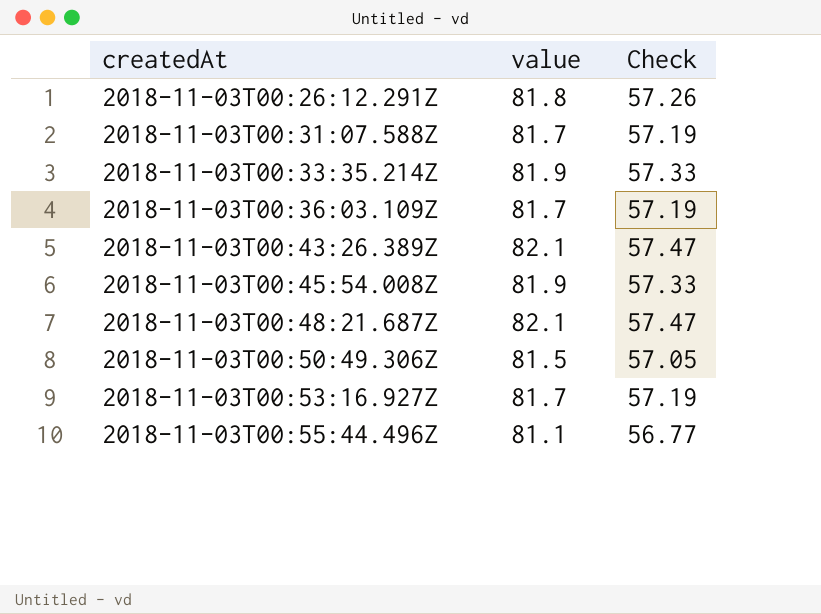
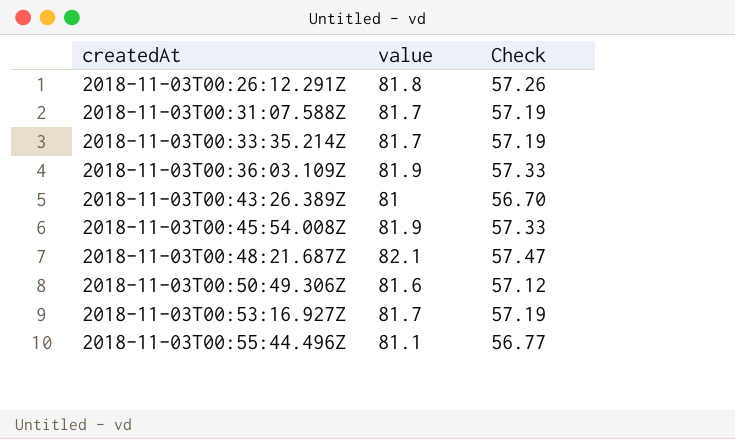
2018-11-03T00:33:35.214Z | value: 81.9 -> 81.7
2018-11-03T00:33:35.214Z | Check: 57.33 -> 57.19
2018-11-03T00:36:03.109Z | value: 81.7 -> 81.9
2018-11-03T00:36:03.109Z | Check: 57.19 -> 57.33
2018-11-03T00:43:26.389Z | value: 82.1 -> 81
2018-11-03T00:43:26.389Z | Check: 57.47 -> 56.70
2018-11-03T00:50:49.306Z | value: 81.5 -> 81.6
2018-11-03T00:50:49.306Z | Check: 57.05 -> 57.12

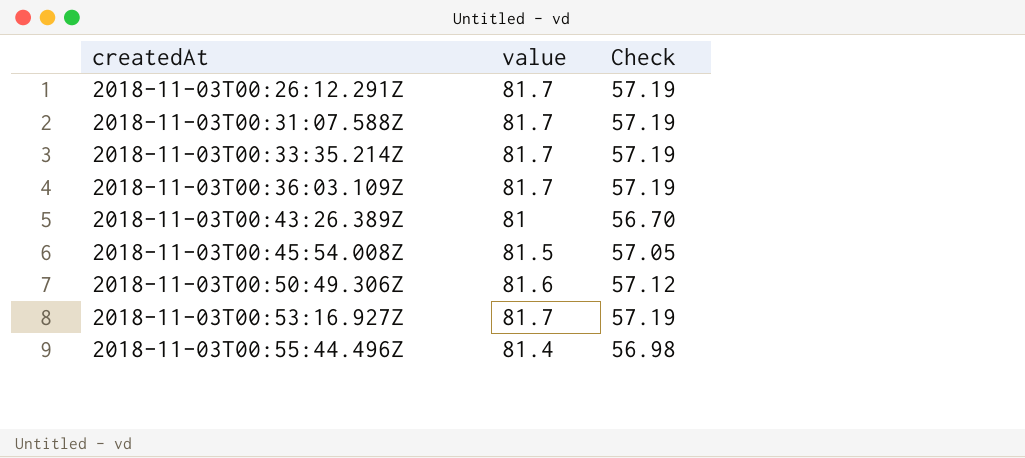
row 2018-11-03T00:48:21.687Z: 82.1 | 57.47 -> none
2018-11-03T00:26:12.291Z | value: 81.8 -> 81.7
2018-11-03T00:26:12.291Z | Check: 57.26 -> 57.19
2018-11-03T00:36:03.109Z | value: 81.9 -> 81.7
2018-11-03T00:36:03.109Z | Check: 57.33 -> 57.19
2018-11-03T00:45:54.008Z | value: 81.9 -> 81.5
2018-11-03T00:45:54.008Z | Check: 57.33 -> 57.05
2018-11-03T00:55:44.496Z | value: 81.1 -> 81.4
2018-11-03T00:55:44.496Z | Check: 56.77 -> 56.98

